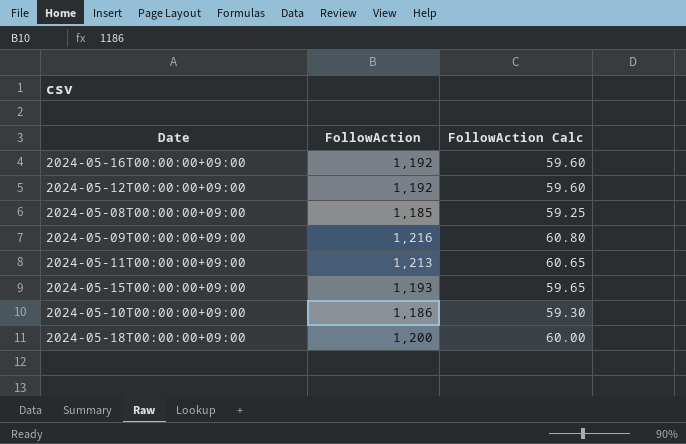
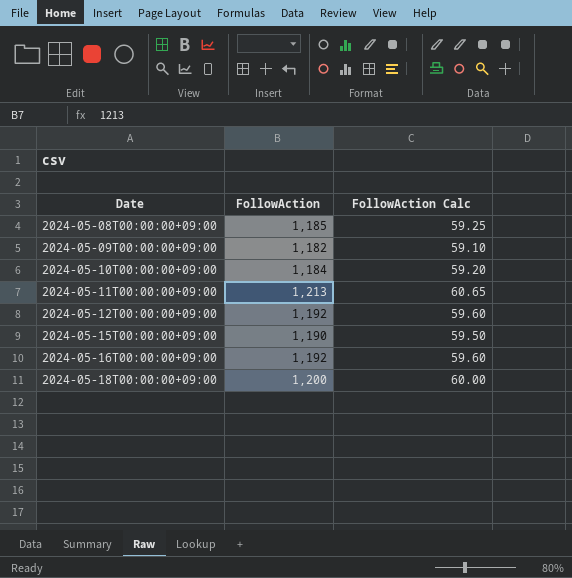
row order: none -> Date ascending
2024-05-09T00:00:00+09:00 | FollowAction: 1,216 -> 1,182
2024-05-09T00:00:00+09:00 | FollowAction Calc: 60.80 -> 59.10
2024-05-10T00:00:00+09:00 | FollowAction: 1,186 -> 1,184
2024-05-10T00:00:00+09:00 | FollowAction Calc: 59.30 -> 59.20
2024-05-15T00:00:00+09:00 | FollowAction: 1,193 -> 1,190
2024-05-15T00:00:00+09:00 | FollowAction Calc: 59.65 -> 59.50

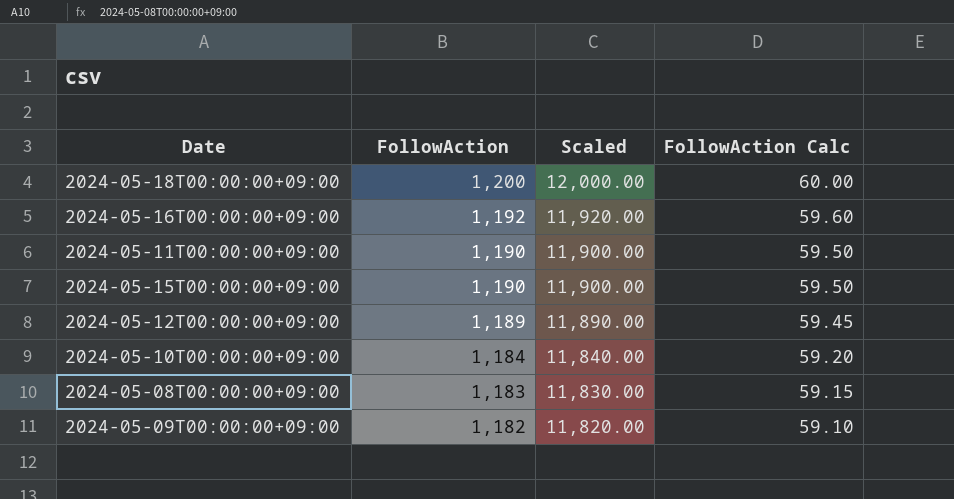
row order: Date ascending -> FollowAction descending
column Scaled | formula: none -> [FollowAction] * 10
2024-05-11T00:00:00+09:00 | FollowAction: 1,213 -> 1,190
2024-05-11T00:00:00+09:00 | FollowAction Calc: 60.65 -> 59.50
2024-05-12T00:00:00+09:00 | FollowAction: 1,192 -> 1,189
2024-05-12T00:00:00+09:00 | FollowAction Calc: 59.60 -> 59.45
2024-05-08T00:00:00+09:00 | FollowAction: 1,185 -> 1,183
2024-05-08T00:00:00+09:00 | FollowAction Calc: 59.25 -> 59.15

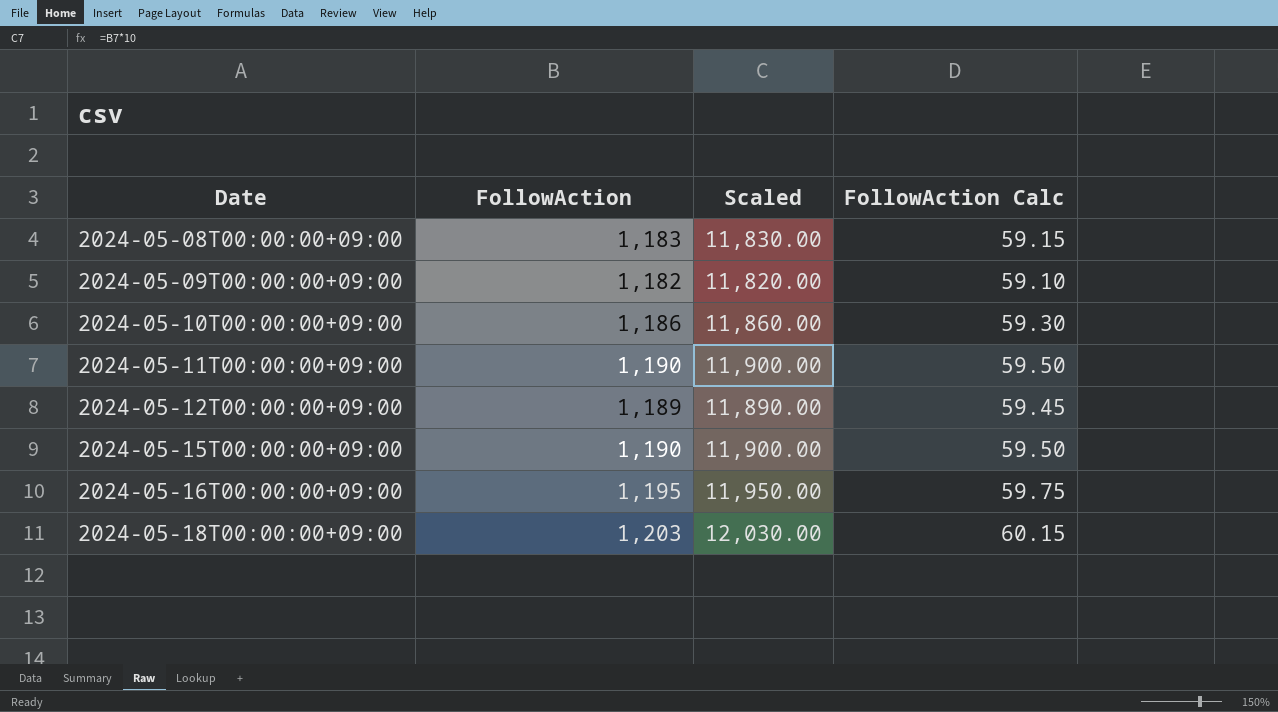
row order: FollowAction descending -> Date ascending
2024-05-10T00:00:00+09:00 | FollowAction: 1,184 -> 1,186
2024-05-10T00:00:00+09:00 | Scaled: 11,840.00 -> 11,860.00
2024-05-10T00:00:00+09:00 | FollowAction Calc: 59.20 -> 59.30
2024-05-16T00:00:00+09:00 | FollowAction: 1,192 -> 1,195
2024-05-16T00:00:00+09:00 | Scaled: 11,920.00 -> 11,950.00
2024-05-16T00:00:00+09:00 | FollowAction Calc: 59.60 -> 59.75
2024-05-18T00:00:00+09:00 | FollowAction: 1,200 -> 1,203
2024-05-18T00:00:00+09:00 | Scaled: 12,000.00 -> 12,030.00
2024-05-18T00:00:00+09:00 | FollowAction Calc: 60.00 -> 60.15

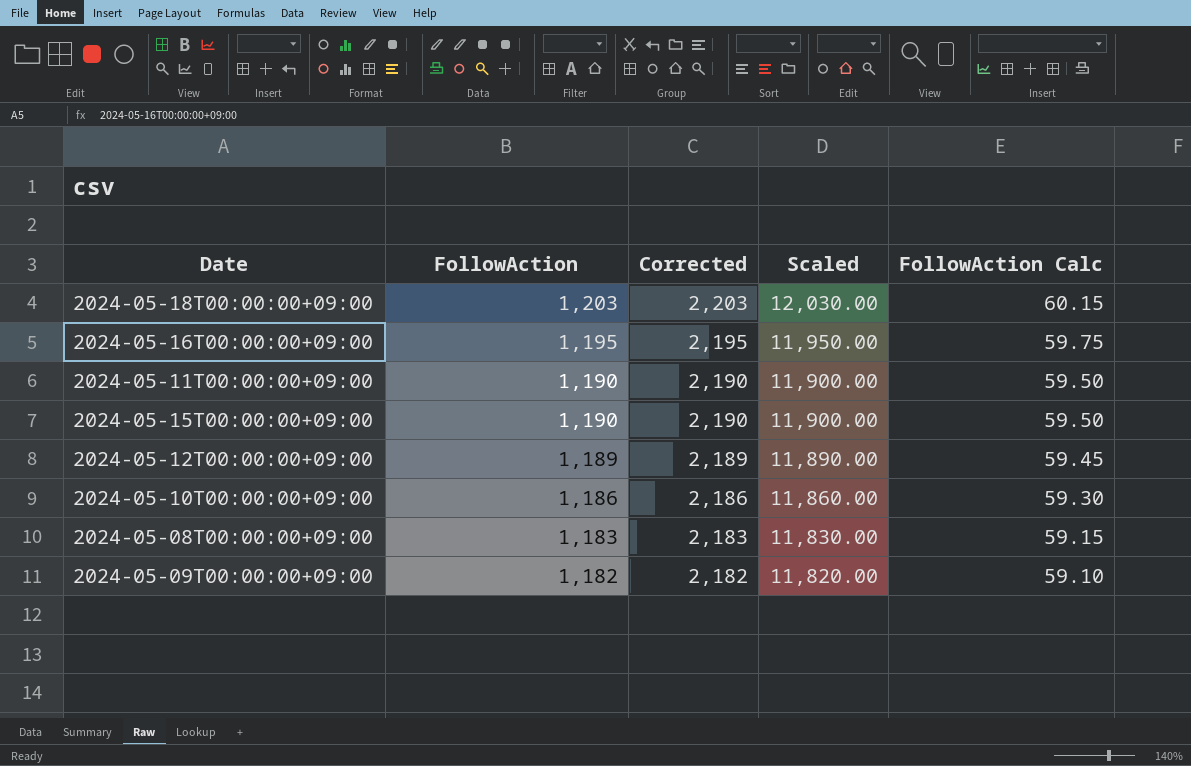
row order: Date ascending -> FollowAction descending
column Corrected | formula: none -> [FollowAction] + 1000

